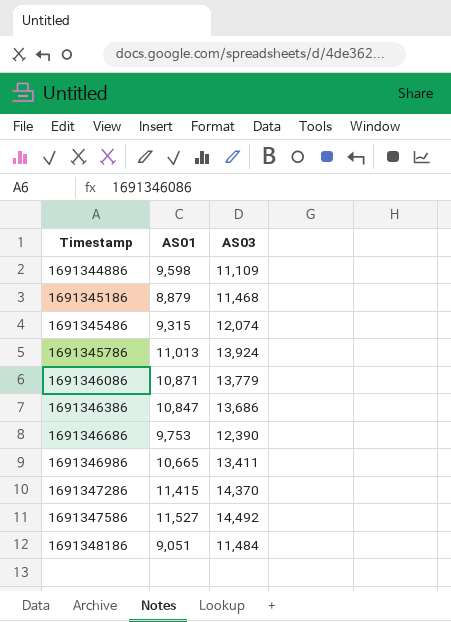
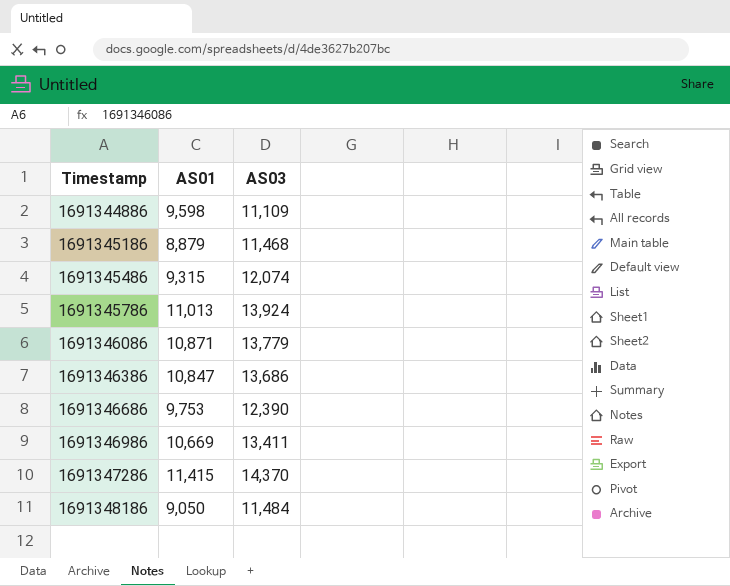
row 1691347586: 11,527 | 14,492 -> none
1691346986 | AS01: 10,665 -> 10,669
1691348186 | AS01: 9,051 -> 9,050

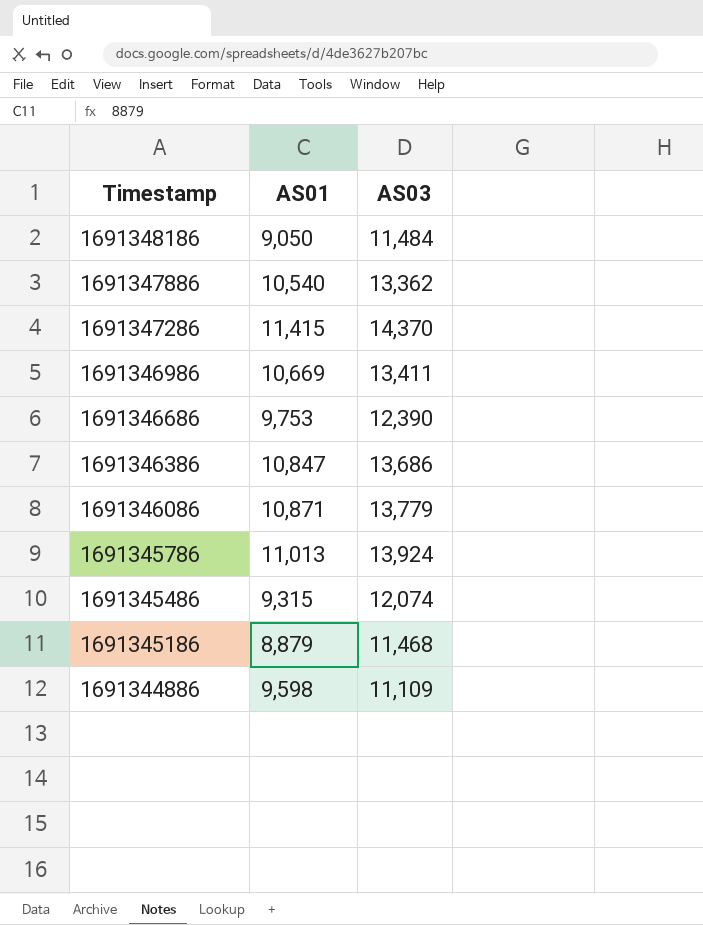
row order: Timestamp ascending -> Timestamp descending
row 1691347886: none -> 10,540 | 13,362

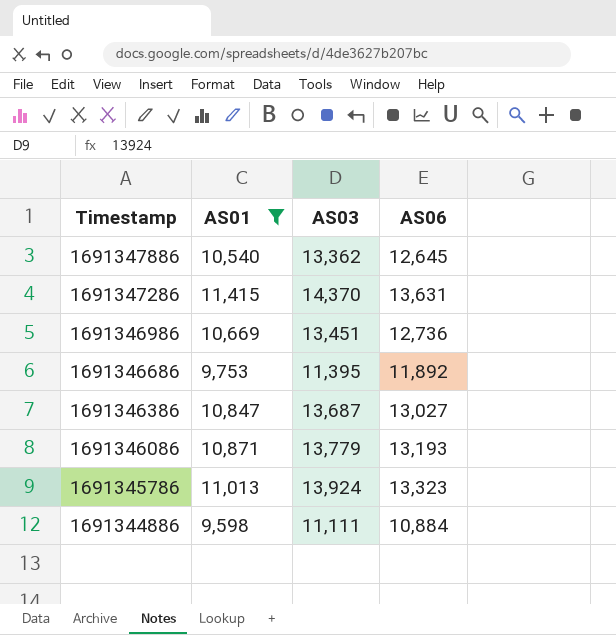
filter: none -> AS01 >= 9,598
column AS06 | position: none -> 4
1691346986 | AS03: 13,411 -> 13,451
1691346686 | AS03: 12,390 -> 11,395
1691346386 | AS03: 13,686 -> 13,687
1691344886 | AS03: 11,109 -> 11,111

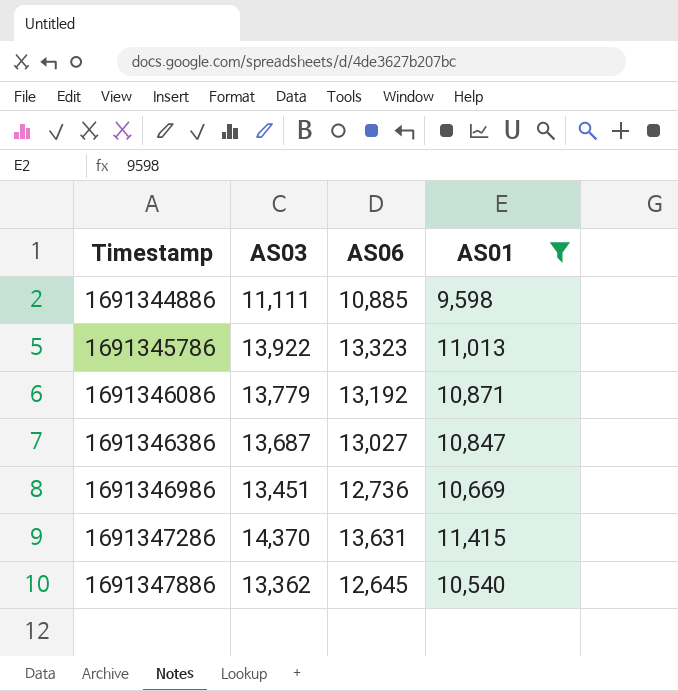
row order: Timestamp descending -> Timestamp ascending
column AS01 | position: 2 -> 4
row 1691346686: 9,753 | 11,395 | 11,892 -> none
1691344886 | AS06: 10,884 -> 10,885
1691345786 | AS03: 13,924 -> 13,922
1691346086 | AS06: 13,193 -> 13,192

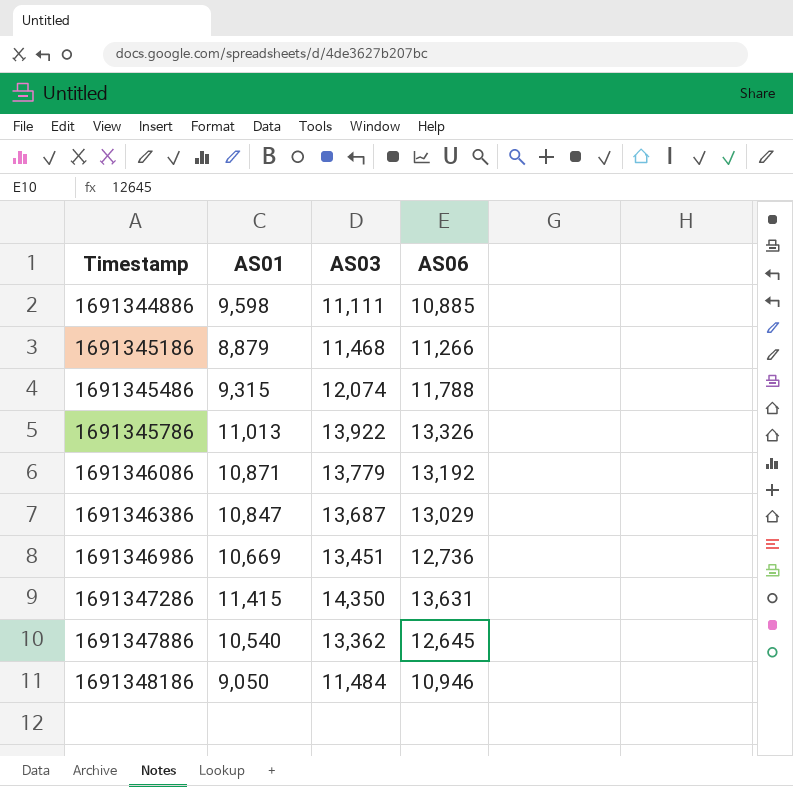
filter: AS01 >= 9,598 -> none
column AS01 | position: 4 -> 2
1691345786 | AS06: 13,323 -> 13,326
1691346386 | AS06: 13,027 -> 13,029
1691347286 | AS03: 14,370 -> 14,350

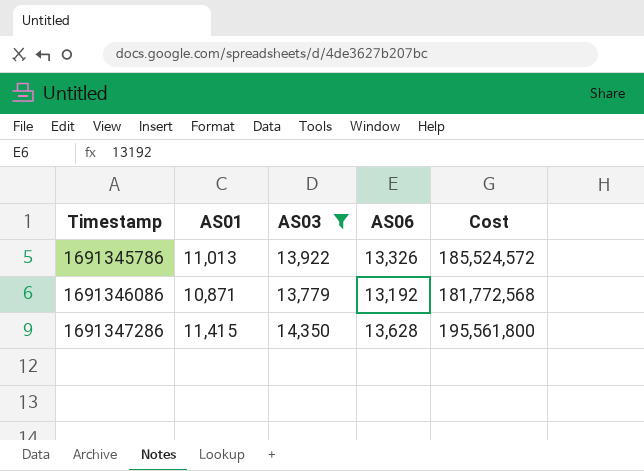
filter: none -> AS03 >= 13,779
column Cost | formula: none -> [AS03] * [AS06]
1691347286 | AS06: 13,631 -> 13,628

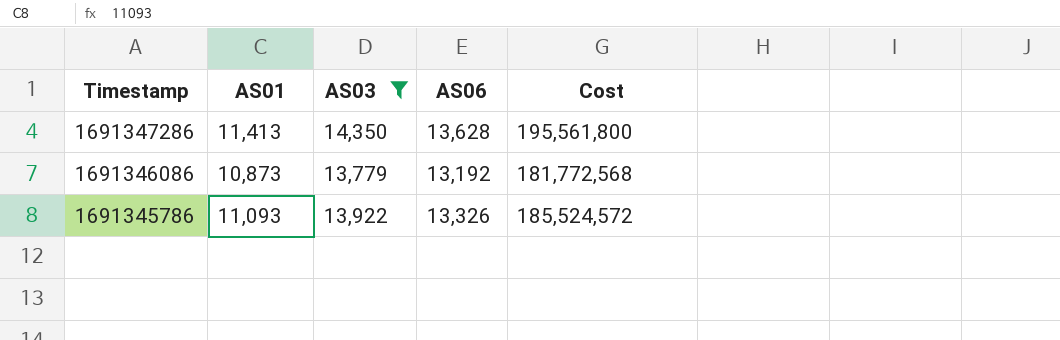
row order: Timestamp ascending -> Timestamp descending
1691347286 | AS01: 11,415 -> 11,413
1691346086 | AS01: 10,871 -> 10,873
1691345786 | AS01: 11,013 -> 11,093

